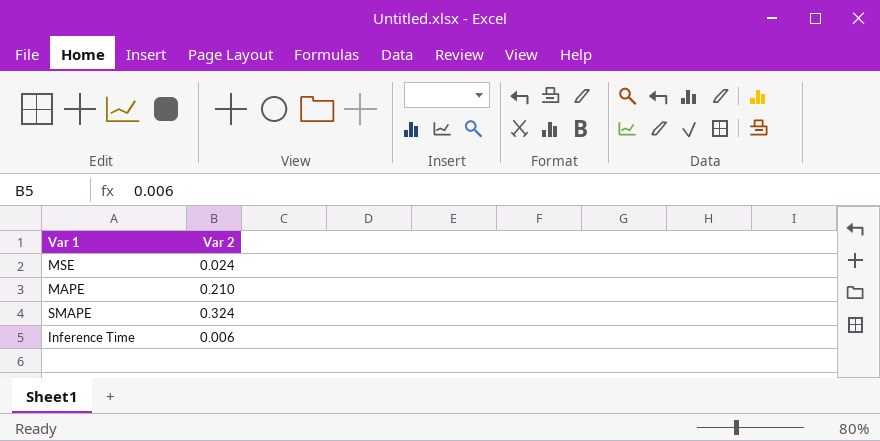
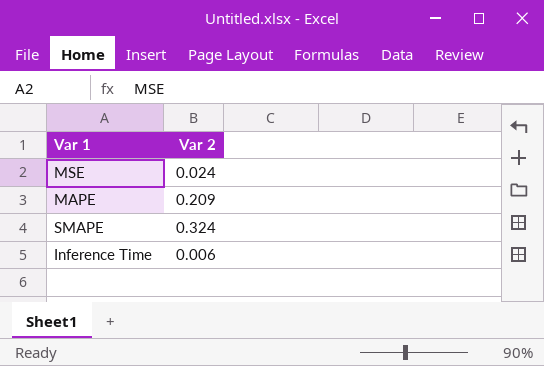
MAPE | Var 2: 0.210 -> 0.209

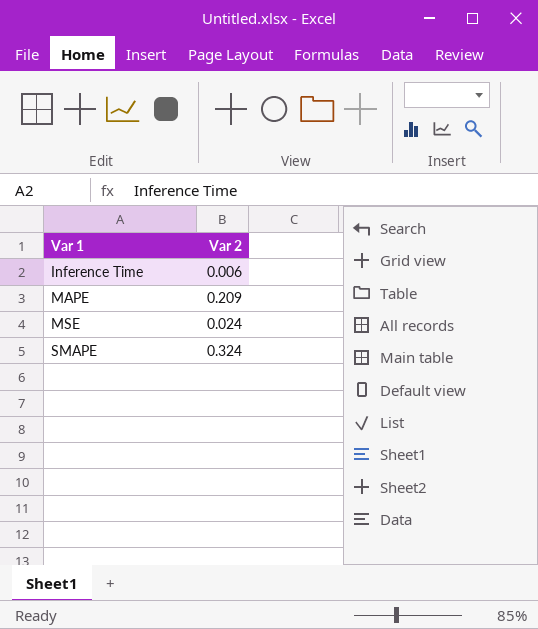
row order: none -> Var 1 ascending

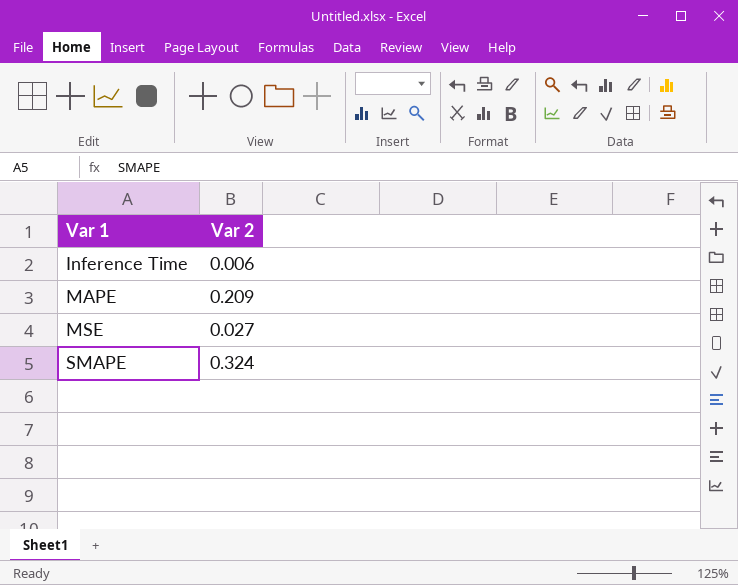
MSE | Var 2: 0.024 -> 0.027

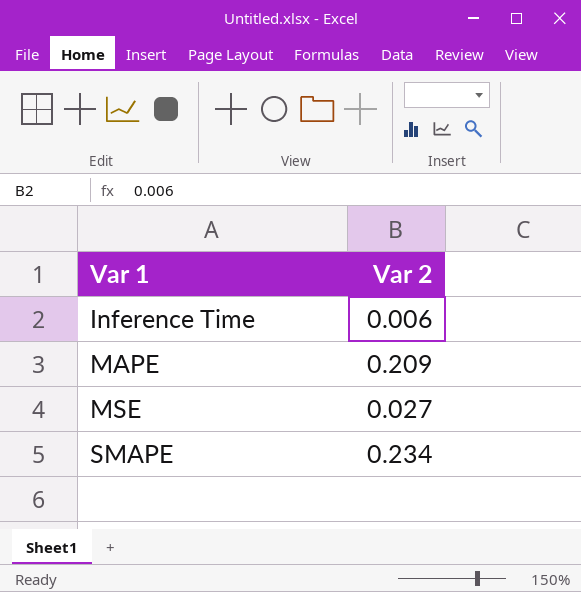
SMAPE | Var 2: 0.324 -> 0.234

